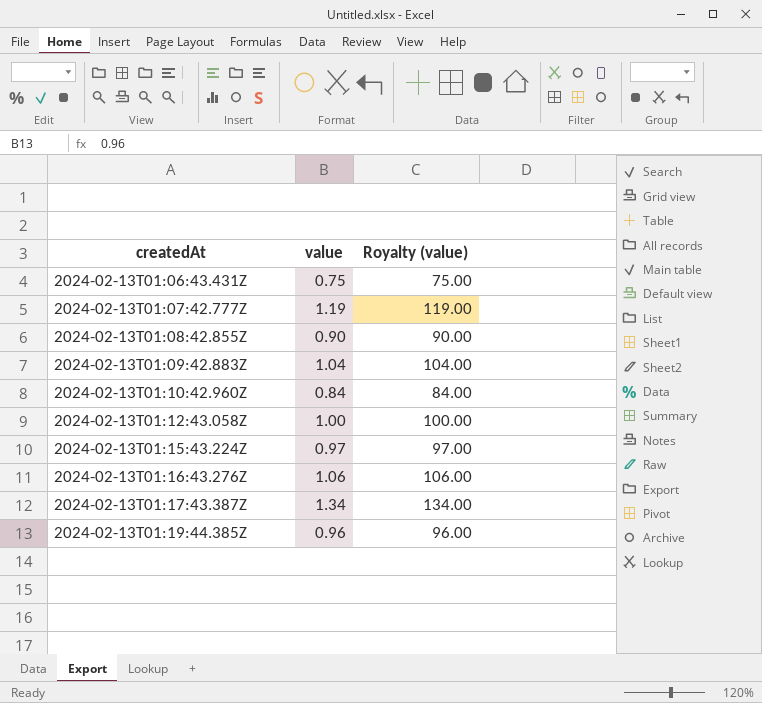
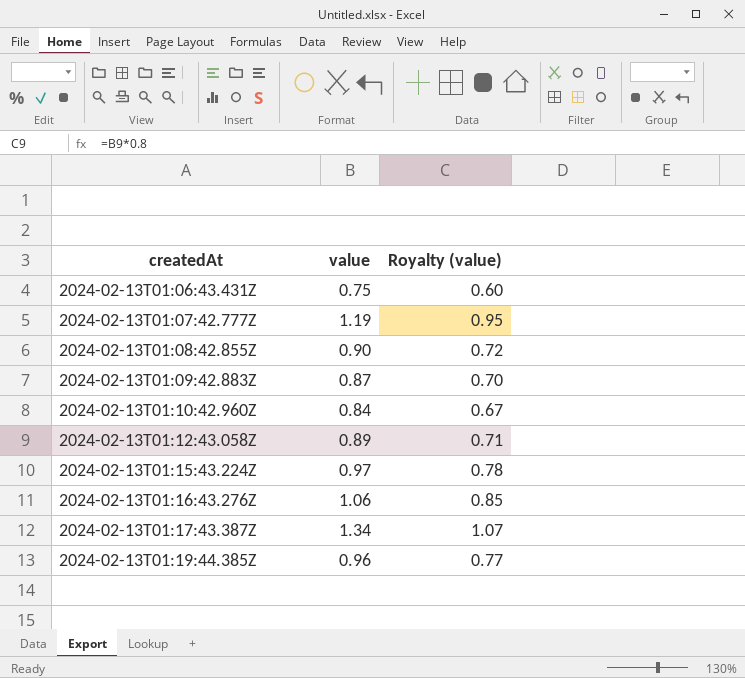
column Royalty (value) | formula: [value] * 100 -> [value] * 0.8
2024-02-13T01:09:42.883Z | value: 1.04 -> 0.87
2024-02-13T01:12:43.058Z | value: 1.00 -> 0.89

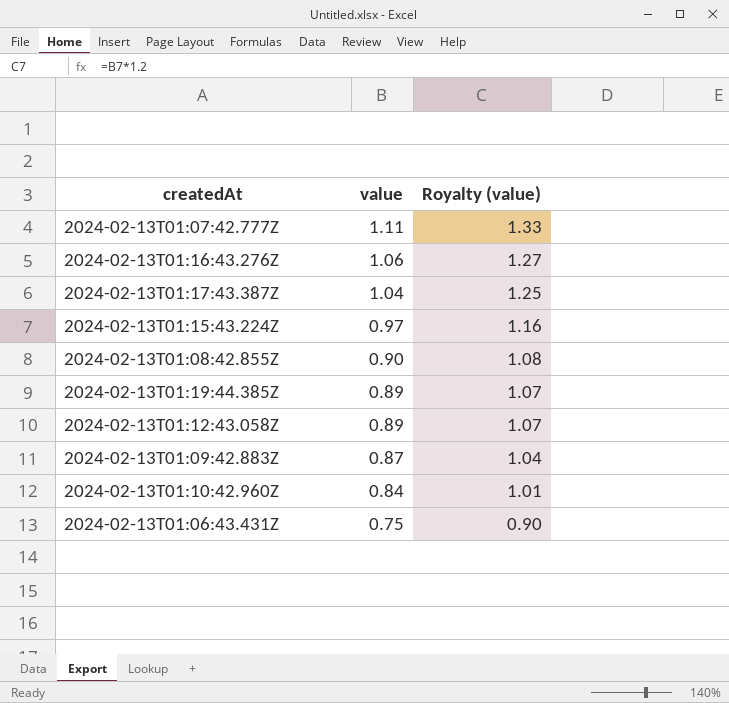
row order: createdAt ascending -> value descending
column Royalty (value) | formula: [value] * 0.8 -> [value] * 1.2
2024-02-13T01:07:42.777Z | value: 1.19 -> 1.11
2024-02-13T01:17:43.387Z | value: 1.34 -> 1.04
2024-02-13T01:19:44.385Z | value: 0.96 -> 0.89

